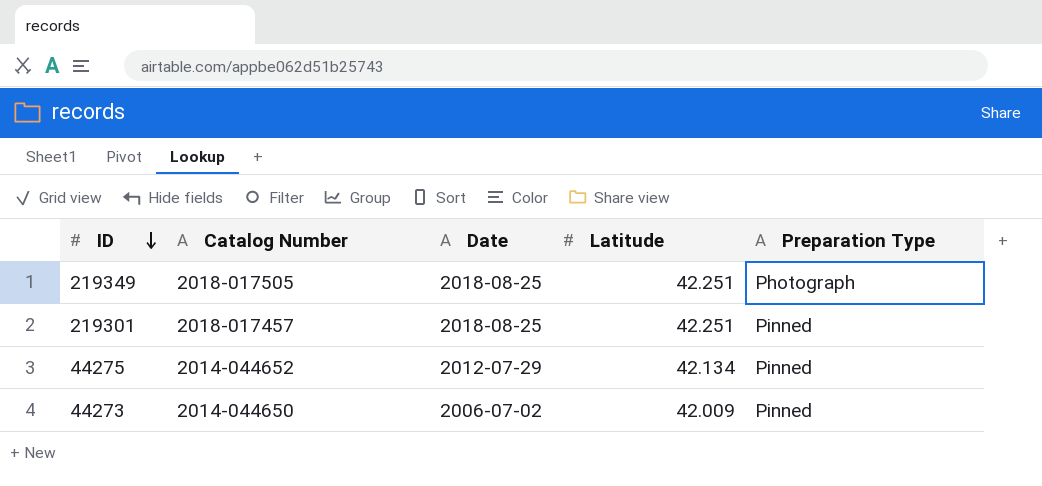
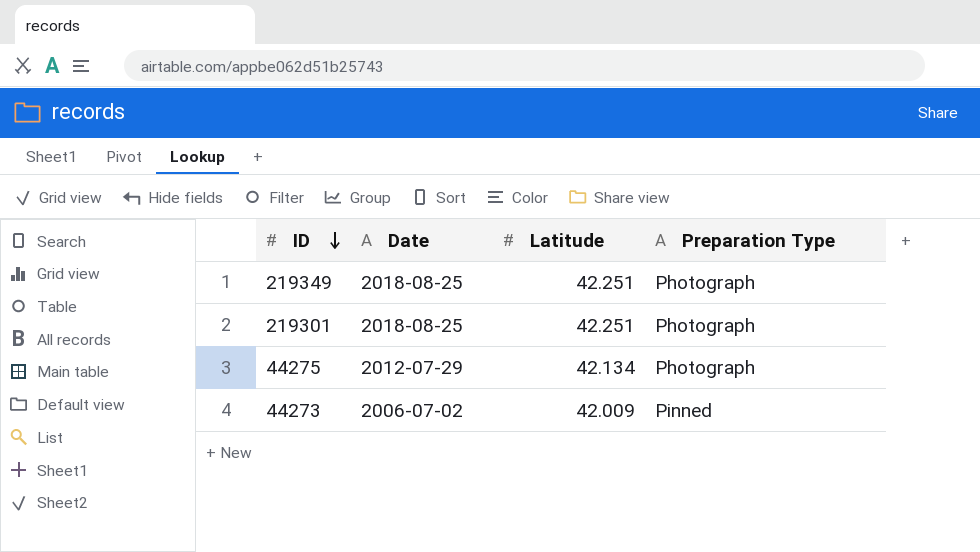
column Catalog Number | position: 2 -> none
219301 | Preparation Type: Pinned -> Photograph
44275 | Preparation Type: Pinned -> Photograph

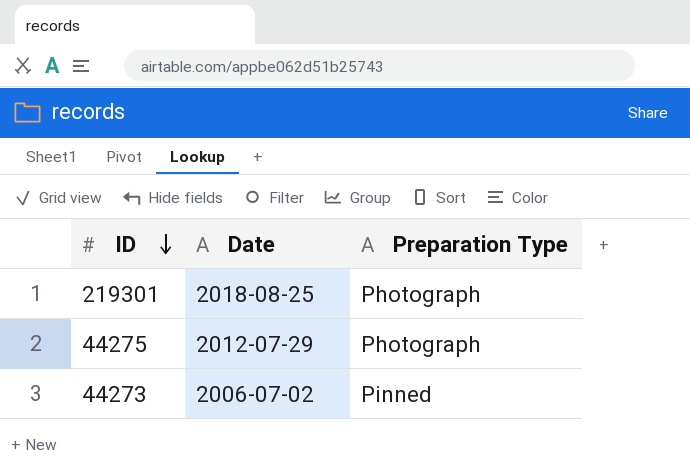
column Latitude | position: 3 -> none
row 219349: 2018-08-25 | 42.251 | Photograph -> none

